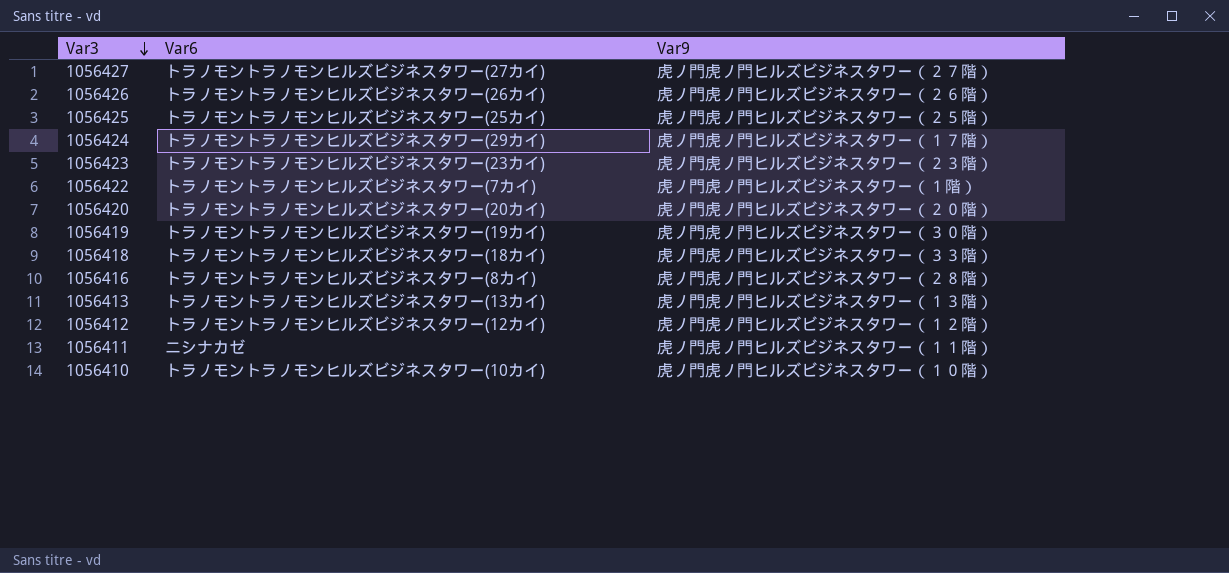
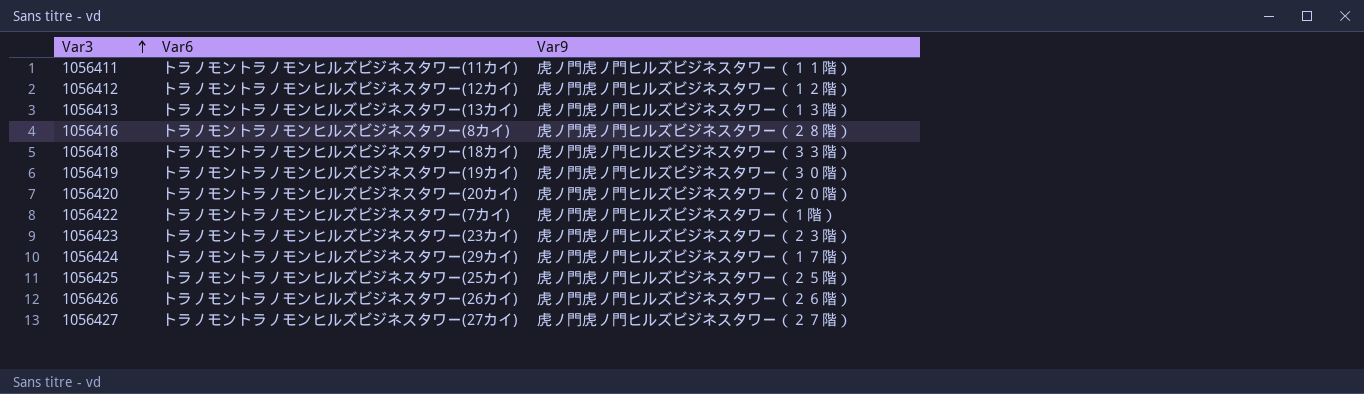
row order: Var3 descending -> Var3 ascending
row 1056410: トラノモントラノモンヒルズビジネスタワー(10カイ) | 虎ノ門虎ノ門ヒルズビジネスタワー（１０階） -> none
1056411 | Var6: ニシナカゼ -> トラノモントラノモンヒルズビジネスタワー(11カイ)

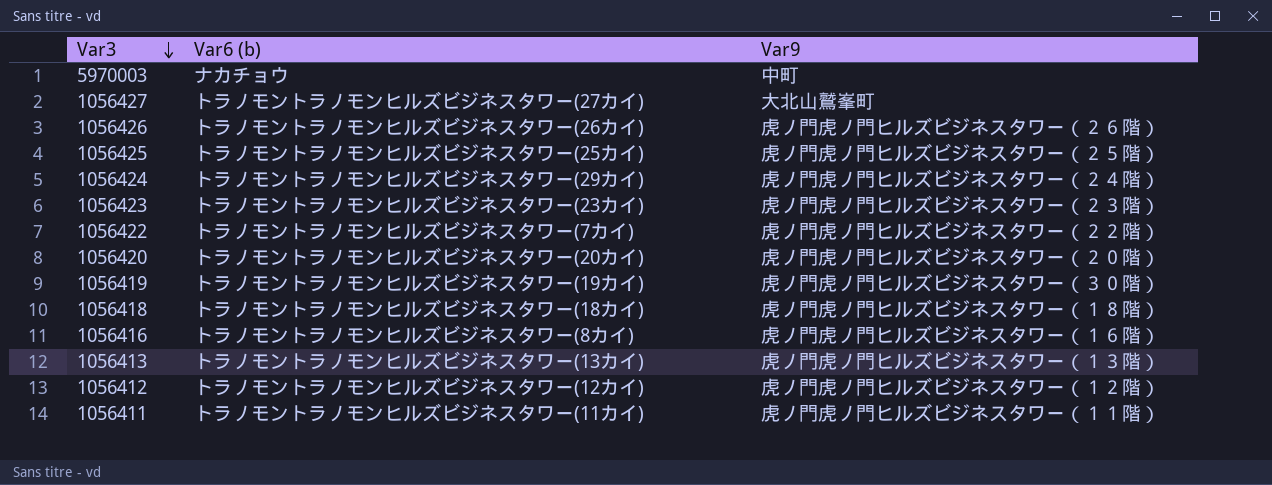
row order: Var3 ascending -> Var3 descending
column name: Var6 -> Var6 (b)
row 5970003: none -> ナカチョウ | 中町
1056427 | Var9: 虎ノ門虎ノ門ヒルズビジネスタワー（２７階） -> 大北山鷲峯町
1056424 | Var9: 虎ノ門虎ノ門ヒルズビジネスタワー（１７階） -> 虎ノ門虎ノ門ヒルズビジネスタワー（２４階）
1056422 | Var9: 虎ノ門虎ノ門ヒルズビジネスタワー（１階） -> 虎ノ門虎ノ門ヒルズビジネスタワー（２２階）
1056418 | Var9: 虎ノ門虎ノ門ヒルズビジネスタワー（３３階） -> 虎ノ門虎ノ門ヒルズビジネスタワー（１８階）
1056416 | Var9: 虎ノ門虎ノ門ヒルズビジネスタワー（２８階） -> 虎ノ門虎ノ門ヒルズビジネスタワー（１６階）

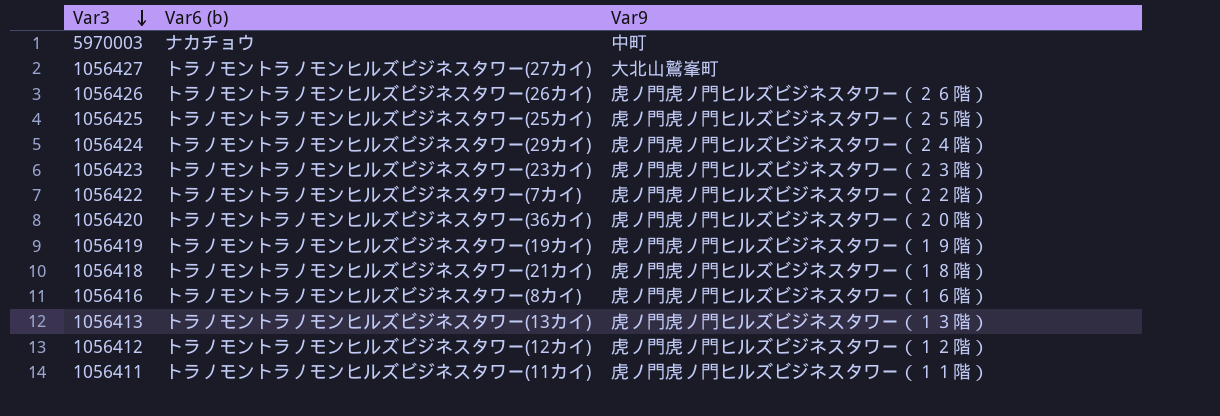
1056420 | Var6 (b): トラノモントラノモンヒルズビジネスタワー(20カイ) -> トラノモントラノモンヒルズビジネスタワー(36カイ)
1056419 | Var9: 虎ノ門虎ノ門ヒルズビジネスタワー（３０階） -> 虎ノ門虎ノ門ヒルズビジネスタワー（１９階）
1056418 | Var6 (b): トラノモントラノモンヒルズビジネスタワー(18カイ) -> トラノモントラノモンヒルズビジネスタワー(21カイ)

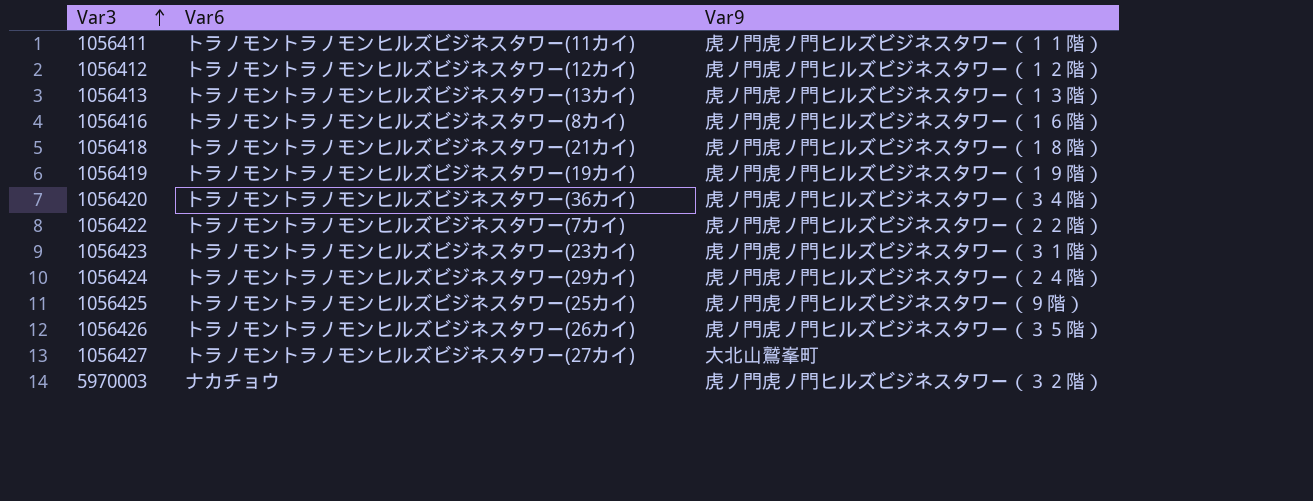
row order: Var3 descending -> Var3 ascending
column name: Var6 (b) -> Var6
1056420 | Var9: 虎ノ門虎ノ門ヒルズビジネスタワー（２０階） -> 虎ノ門虎ノ門ヒルズビジネスタワー（３４階）
1056423 | Var9: 虎ノ門虎ノ門ヒルズビジネスタワー（２３階） -> 虎ノ門虎ノ門ヒルズビジネスタワー（３１階）
1056425 | Var9: 虎ノ門虎ノ門ヒルズビジネスタワー（２５階） -> 虎ノ門虎ノ門ヒルズビジネスタワー（９階）
1056426 | Var9: 虎ノ門虎ノ門ヒルズビジネスタワー（２６階） -> 虎ノ門虎ノ門ヒルズビジネスタワー（３５階）
5970003 | Var9: 中町 -> 虎ノ門虎ノ門ヒルズビジネスタワー（３２階）

